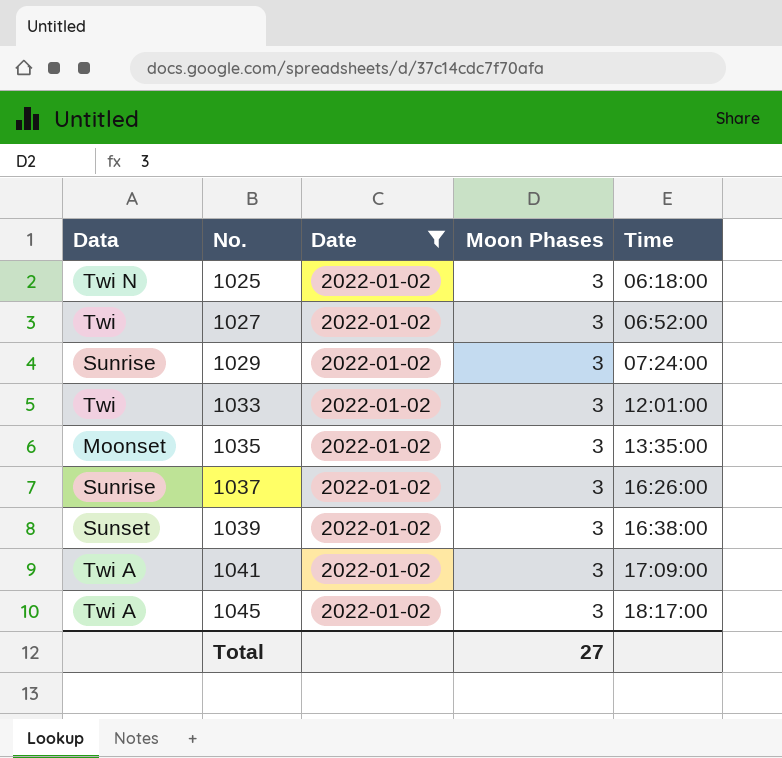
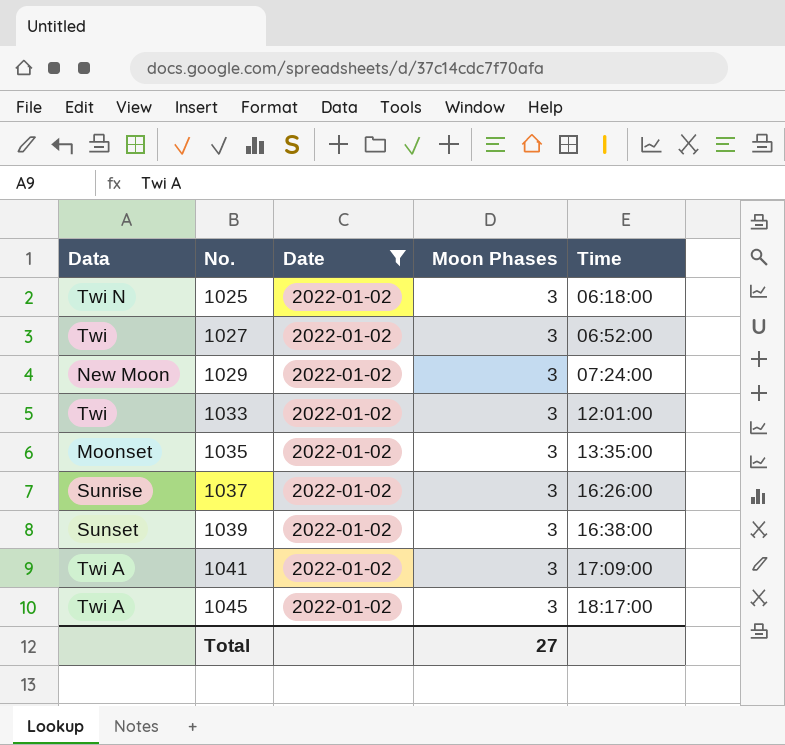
1029 | Data: Sunrise -> New Moon

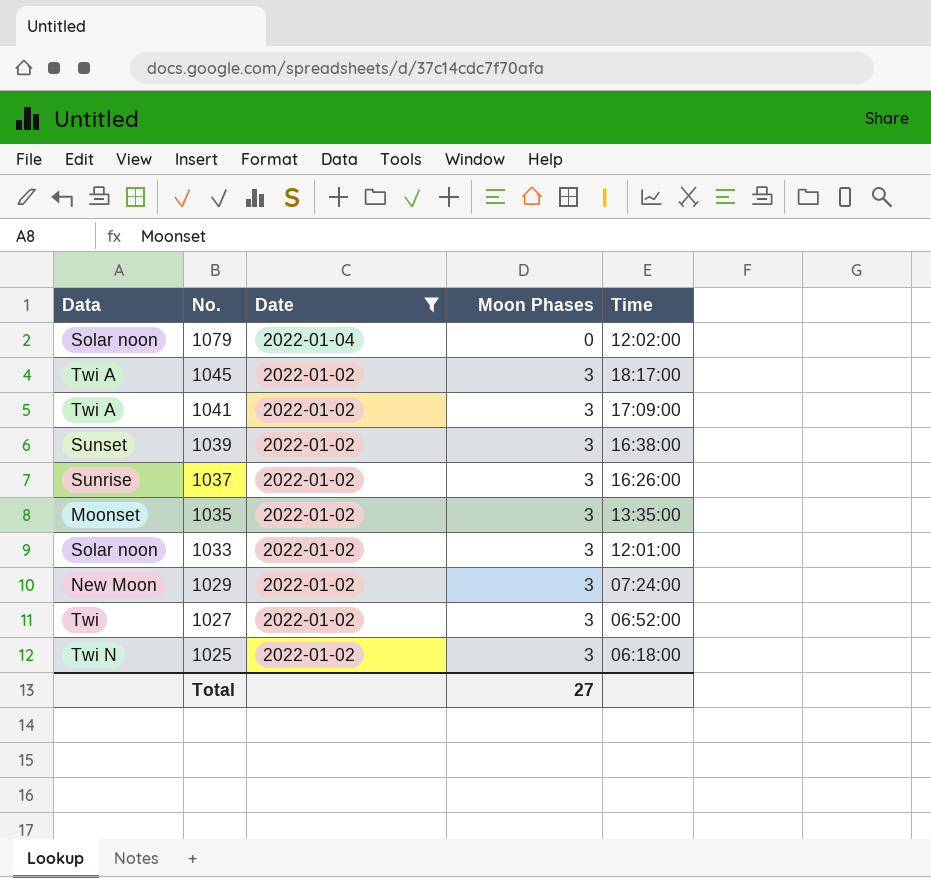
row order: No. ascending -> No. descending
row 1079: none -> Solar noon | 2022-01-04 | 0 | 12:02:00
1033 | Data: Twi -> Solar noon

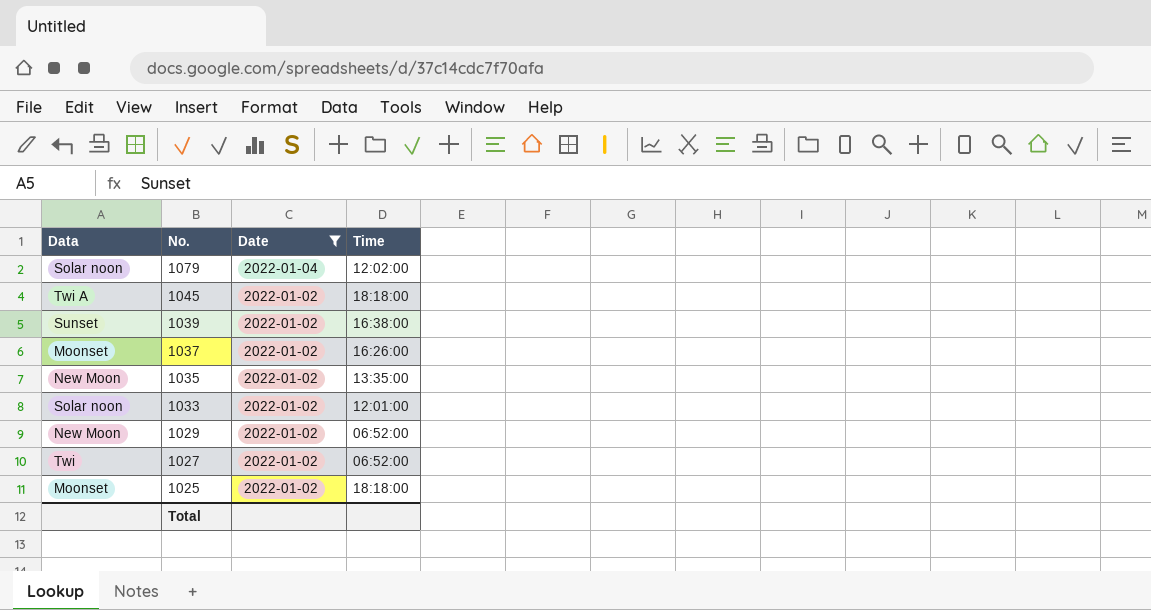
column Moon Phases | position: 4 -> none
row 1041: Twi A | 2022-01-02 | 3 | 17:09:00 -> none
1045 | Time: 18:17:00 -> 18:18:00
1037 | Data: Sunrise -> Moonset
1035 | Data: Moonset -> New Moon
1029 | Time: 07:24:00 -> 06:52:00
1025 | Data: Twi N -> Moonset
1025 | Time: 06:18:00 -> 18:18:00

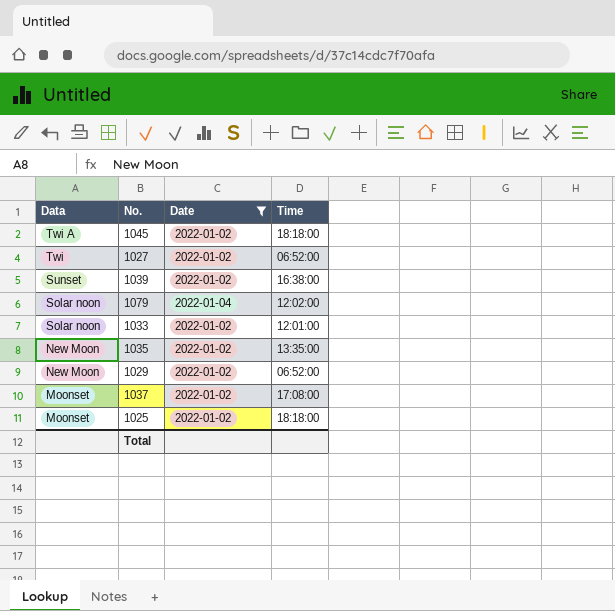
row order: No. descending -> Data descending
1037 | Time: 16:26:00 -> 17:08:00

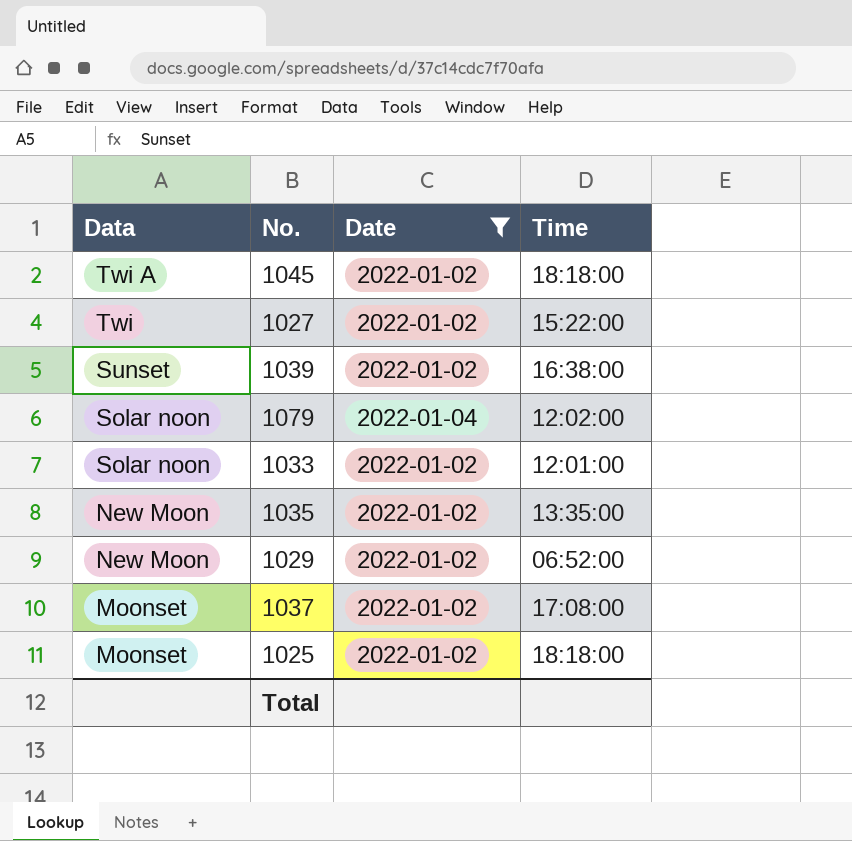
1027 | Time: 06:52:00 -> 15:22:00

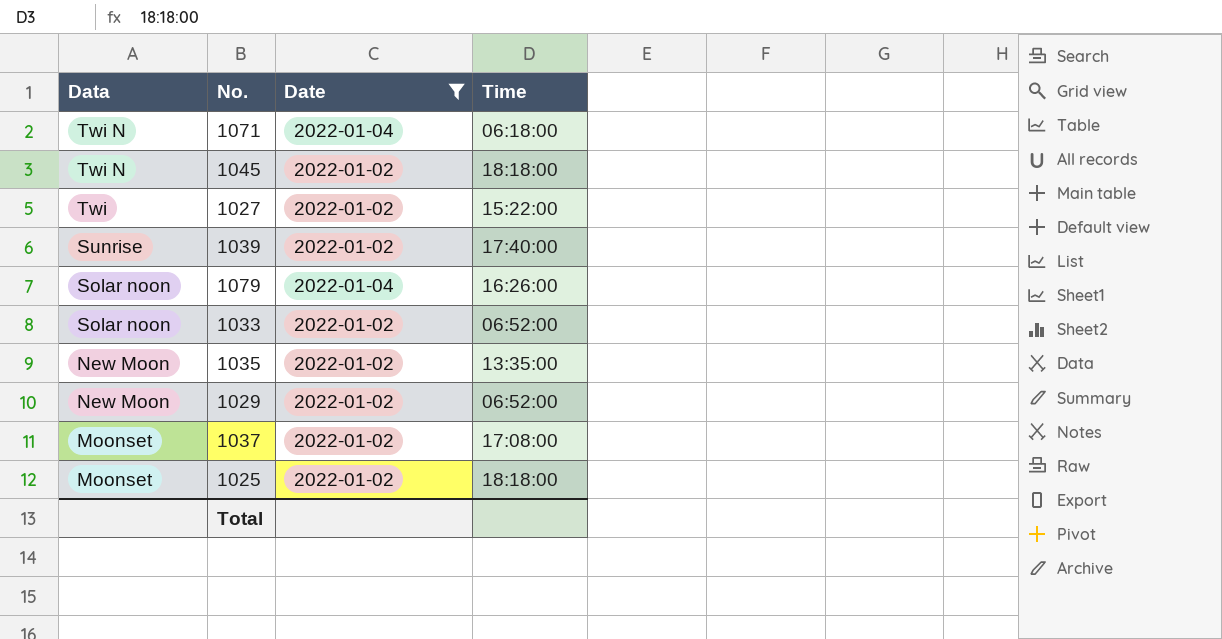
row 1071: none -> Twi N | 2022-01-04 | 06:18:00
1045 | Data: Twi A -> Twi N
1039 | Data: Sunset -> Sunrise
1039 | Time: 16:38:00 -> 17:40:00
1079 | Time: 12:02:00 -> 16:26:00
1033 | Time: 12:01:00 -> 06:52:00

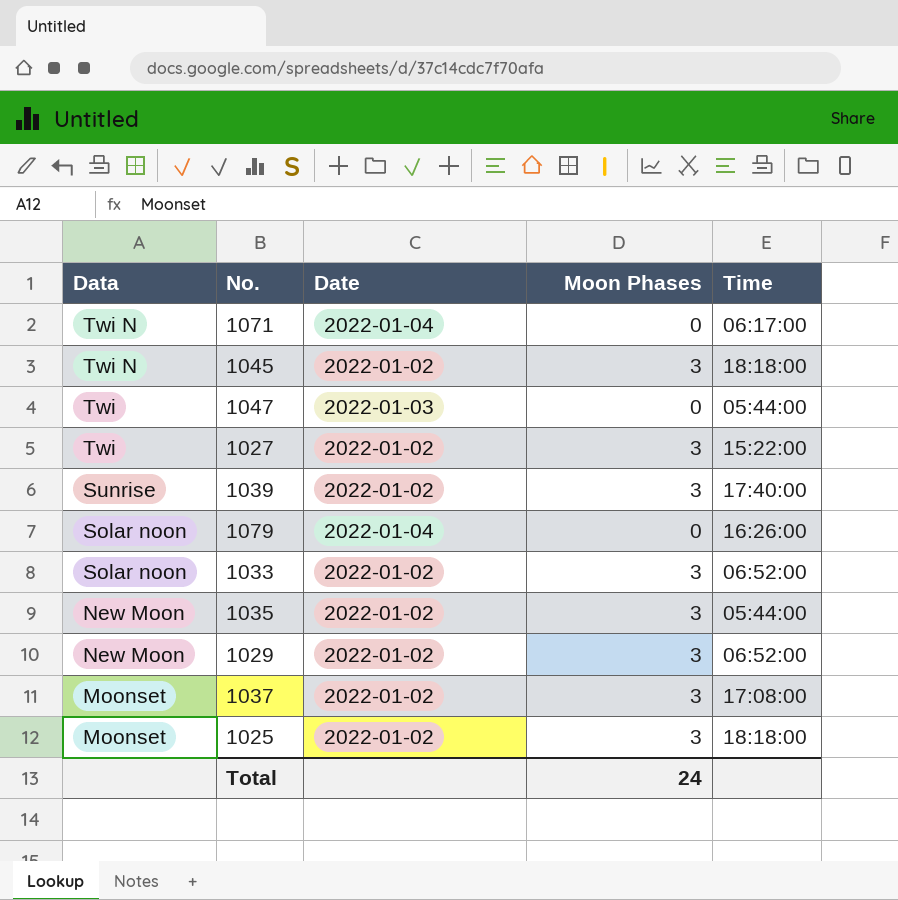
filter: Date != 2022-01-03 -> none
column Moon Phases | position: none -> 4
1071 | Time: 06:18:00 -> 06:17:00
1035 | Time: 13:35:00 -> 05:44:00

